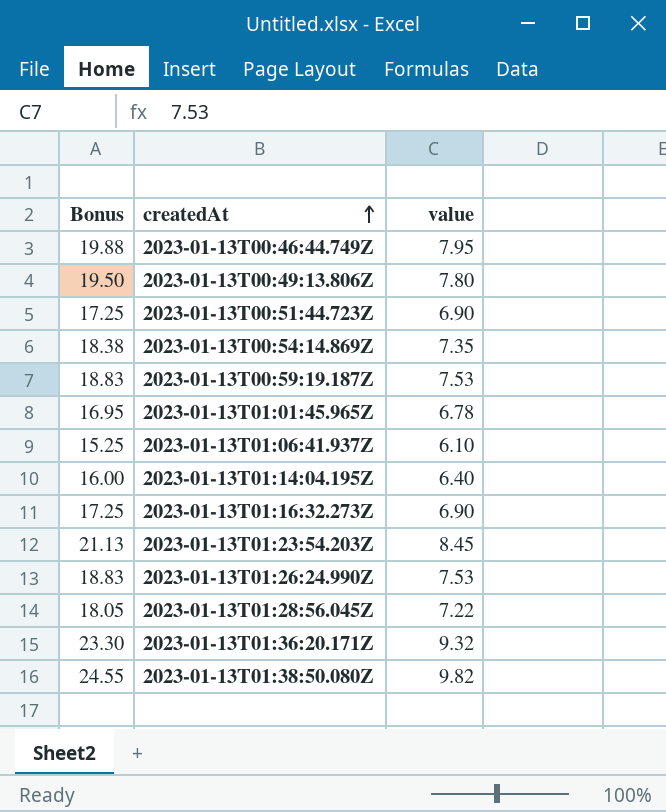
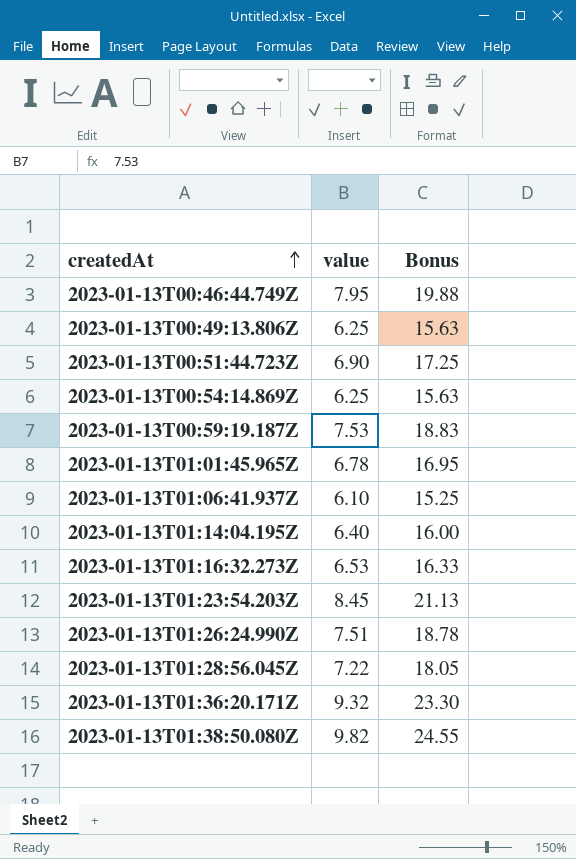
column Bonus | position: 1 -> 3
2023-01-13T00:49:13.806Z | value: 7.80 -> 6.25
2023-01-13T00:49:13.806Z | Bonus: 19.50 -> 15.63
2023-01-13T00:54:14.869Z | value: 7.35 -> 6.25
2023-01-13T00:54:14.869Z | Bonus: 18.38 -> 15.63
2023-01-13T01:16:32.273Z | value: 6.90 -> 6.53
2023-01-13T01:16:32.273Z | Bonus: 17.25 -> 16.33
2023-01-13T01:26:24.990Z | value: 7.53 -> 7.51
2023-01-13T01:26:24.990Z | Bonus: 18.83 -> 18.78

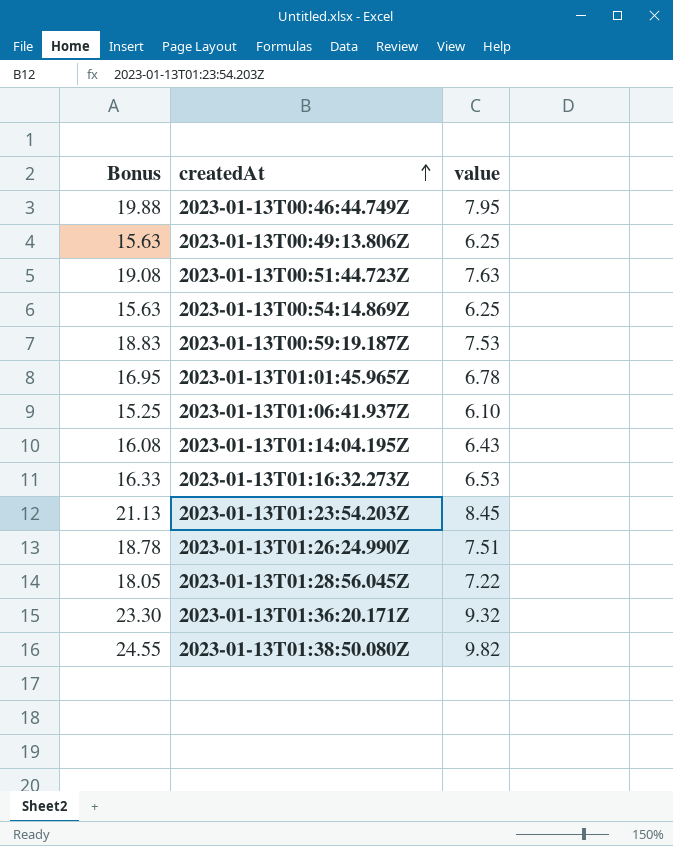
column Bonus | position: 3 -> 1
2023-01-13T00:51:44.723Z | Bonus: 17.25 -> 19.08
2023-01-13T00:51:44.723Z | value: 6.90 -> 7.63
2023-01-13T01:14:04.195Z | Bonus: 16.00 -> 16.08
2023-01-13T01:14:04.195Z | value: 6.40 -> 6.43

